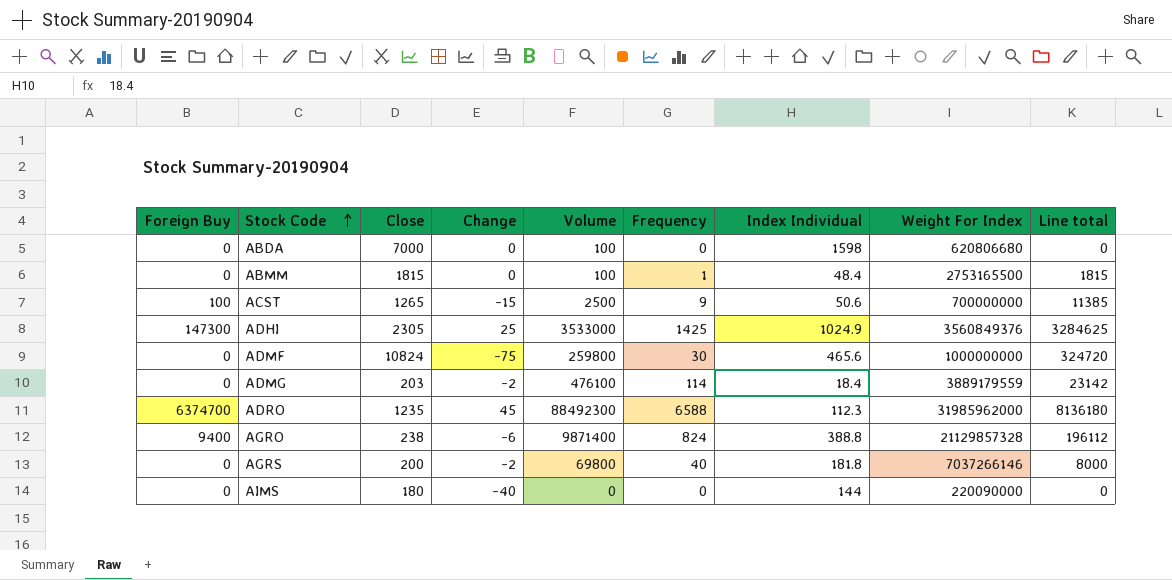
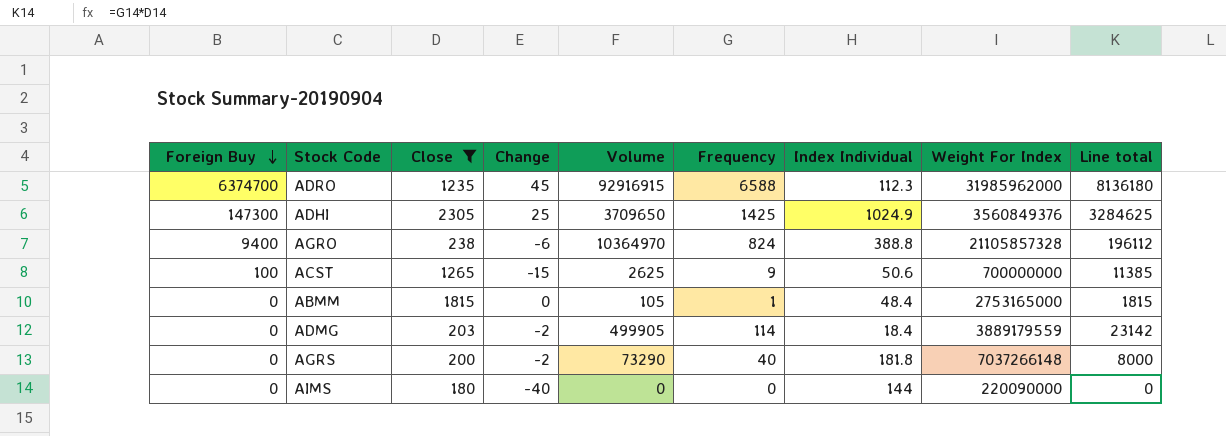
filter: none -> Close <= 2305
row order: Stock Code ascending -> Foreign Buy descending
ADRO | Volume: 88492300 -> 92916915
ADHI | Volume: 3533000 -> 3709650
AGRO | Volume: 9871400 -> 10364970
AGRO | Weight For Index: 21129857328 -> 21105857328
ACST | Volume: 2500 -> 2625
ABMM | Volume: 100 -> 105
ABMM | Weight For Index: 2753165500 -> 2753165000
ADMG | Volume: 476100 -> 499905
AGRS | Volume: 69800 -> 73290
AGRS | Weight For Index: 7037266146 -> 7037266148

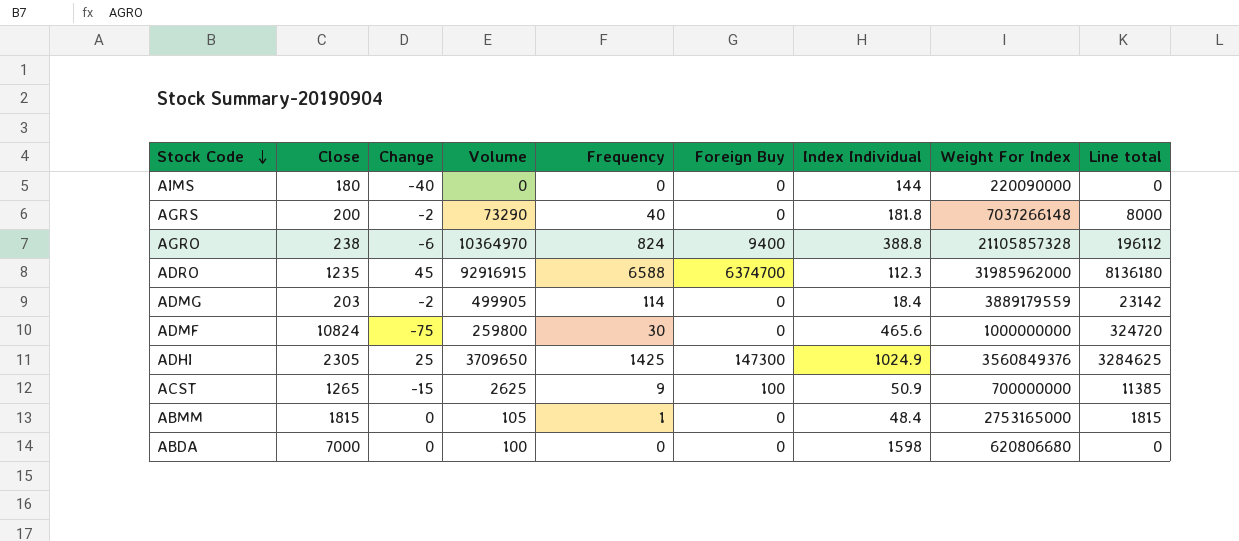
filter: Close <= 2305 -> none
row order: Foreign Buy descending -> Stock Code descending
column Foreign Buy | position: 1 -> 6
ACST | Index Individual: 50.6 -> 50.9

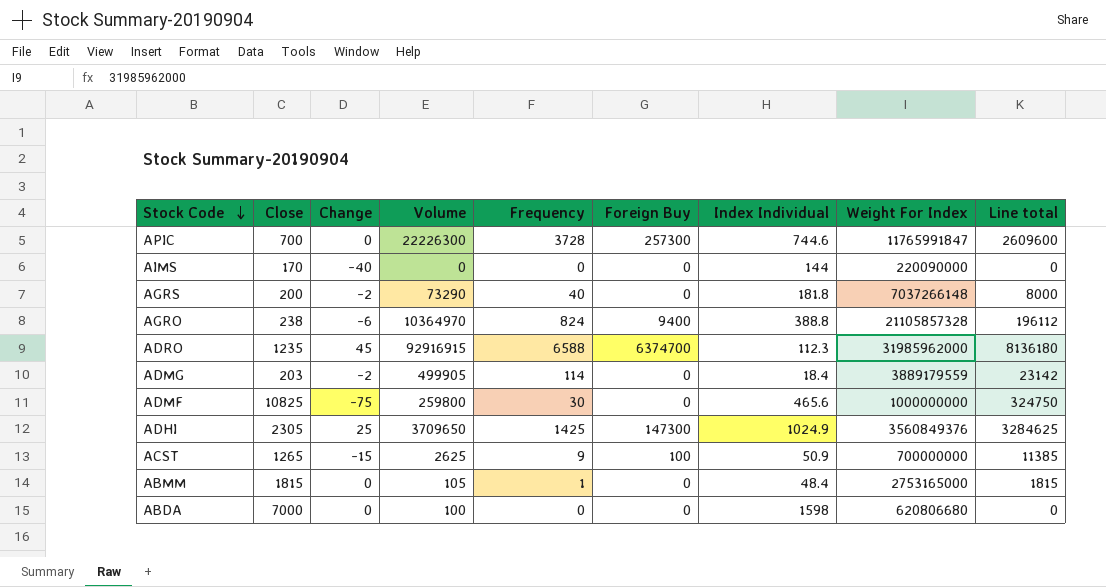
row APIC: none -> 700 | 0 | 22226300 | 3728 | 257300 | 744.6 | 11765991847 | 2609600
AIMS | Close: 180 -> 170
ADMF | Close: 10824 -> 10825
ADMF | Line total: 324720 -> 324750

